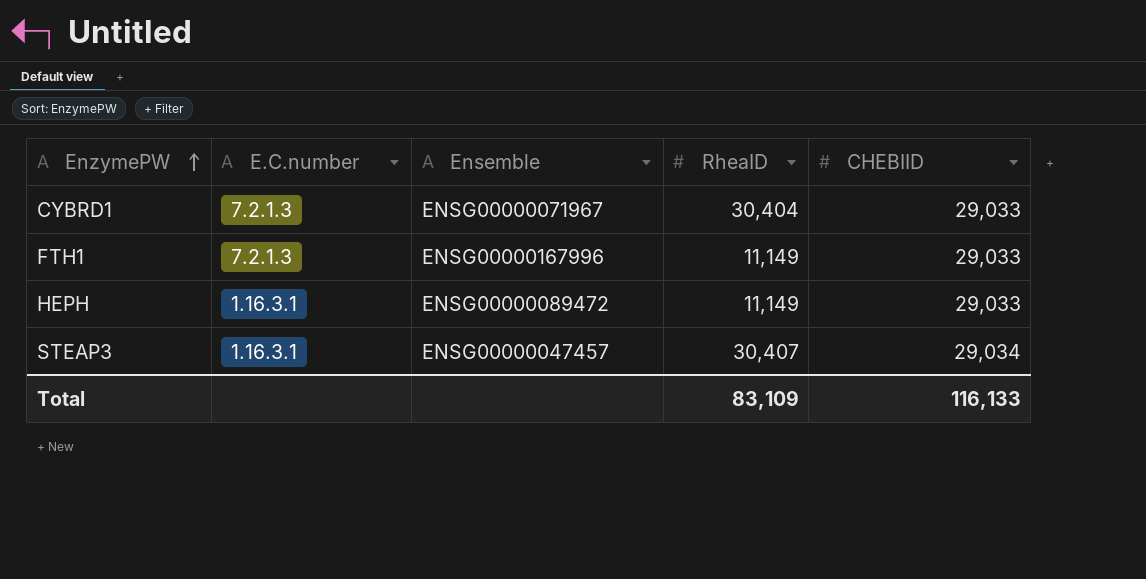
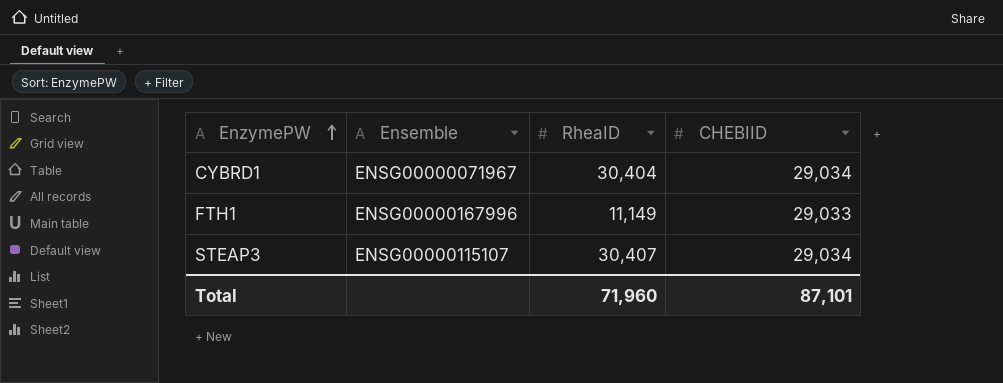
column E.C.number | position: 2 -> none
row HEPH: 1.16.3.1 | ENSG00000089472 | 11,149 | 29,033 -> none
CYBRD1 | CHEBIID: 29,033 -> 29,034
STEAP3 | Ensemble: ENSG00000047457 -> ENSG00000115107
Total | RheaID: 83,109 -> 71,960
Total | CHEBIID: 116,133 -> 87,101

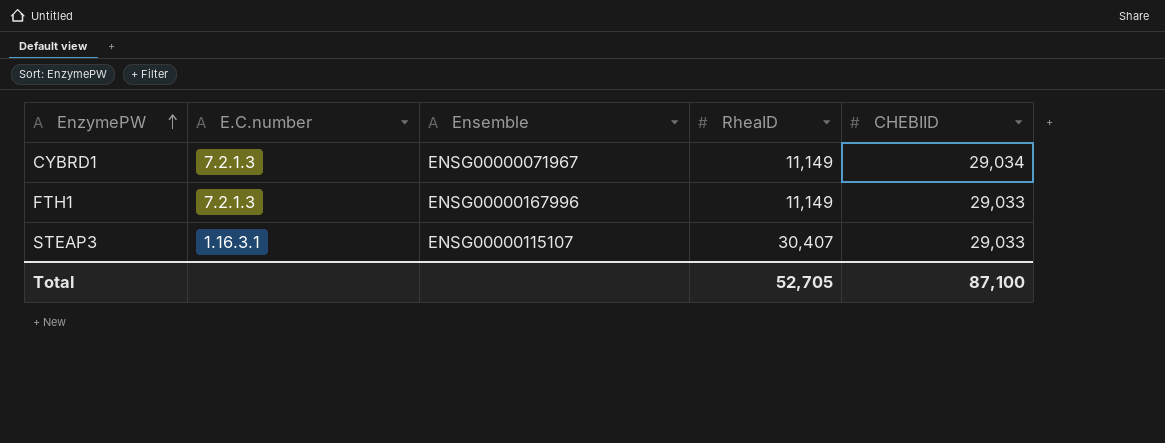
column E.C.number | position: none -> 2
CYBRD1 | RheaID: 30,404 -> 11,149
STEAP3 | CHEBIID: 29,034 -> 29,033
Total | RheaID: 71,960 -> 52,705
Total | CHEBIID: 87,101 -> 87,100

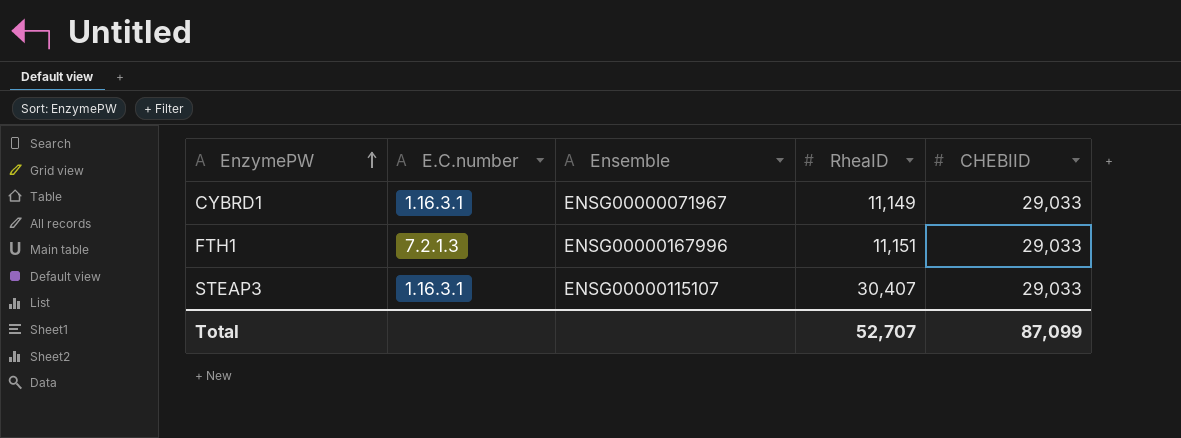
CYBRD1 | E.C.number: 7.2.1.3 -> 1.16.3.1
CYBRD1 | CHEBIID: 29,034 -> 29,033
FTH1 | RheaID: 11,149 -> 11,151
Total | RheaID: 52,705 -> 52,707
Total | CHEBIID: 87,100 -> 87,099

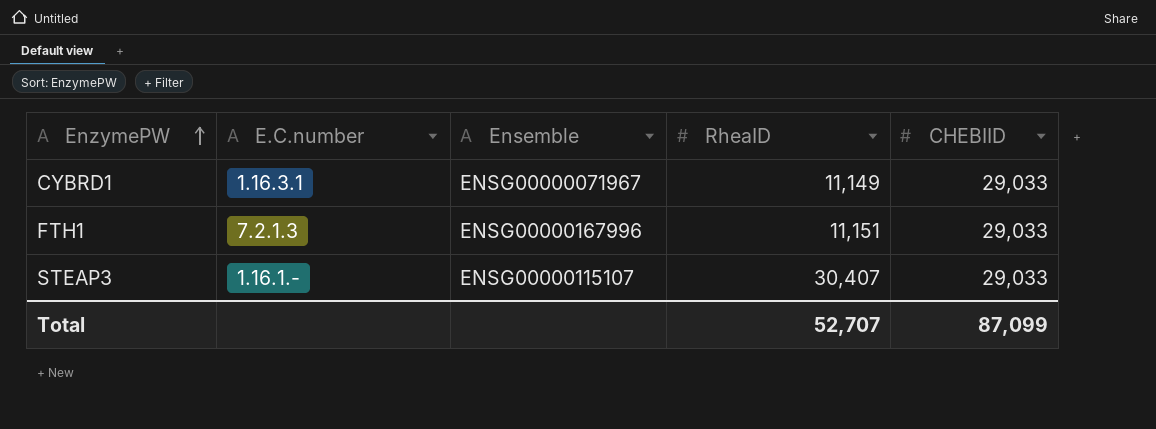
STEAP3 | E.C.number: 1.16.3.1 -> 1.16.1.-

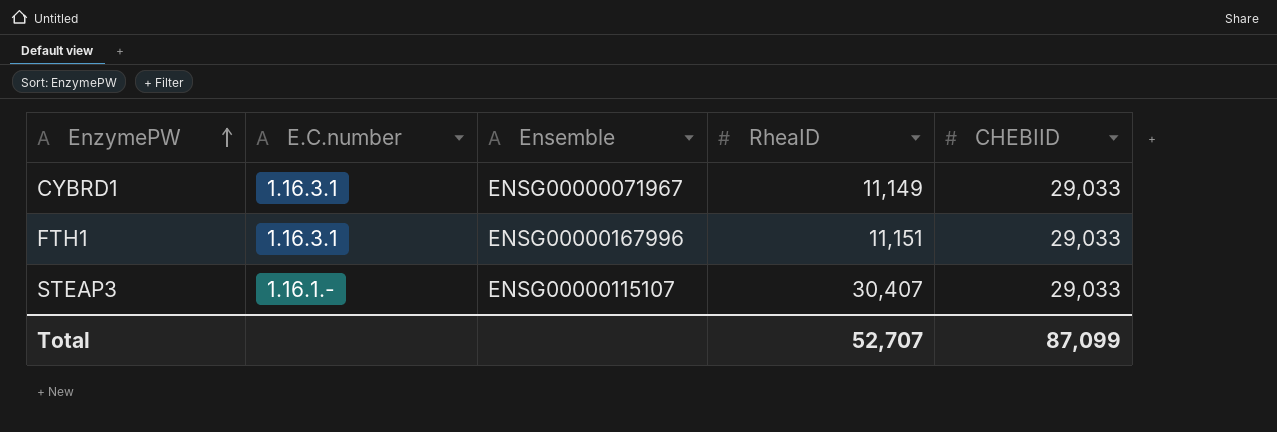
FTH1 | E.C.number: 7.2.1.3 -> 1.16.3.1

